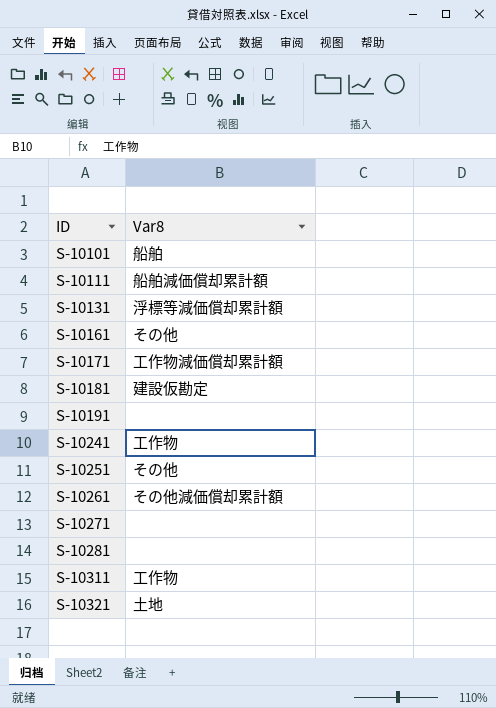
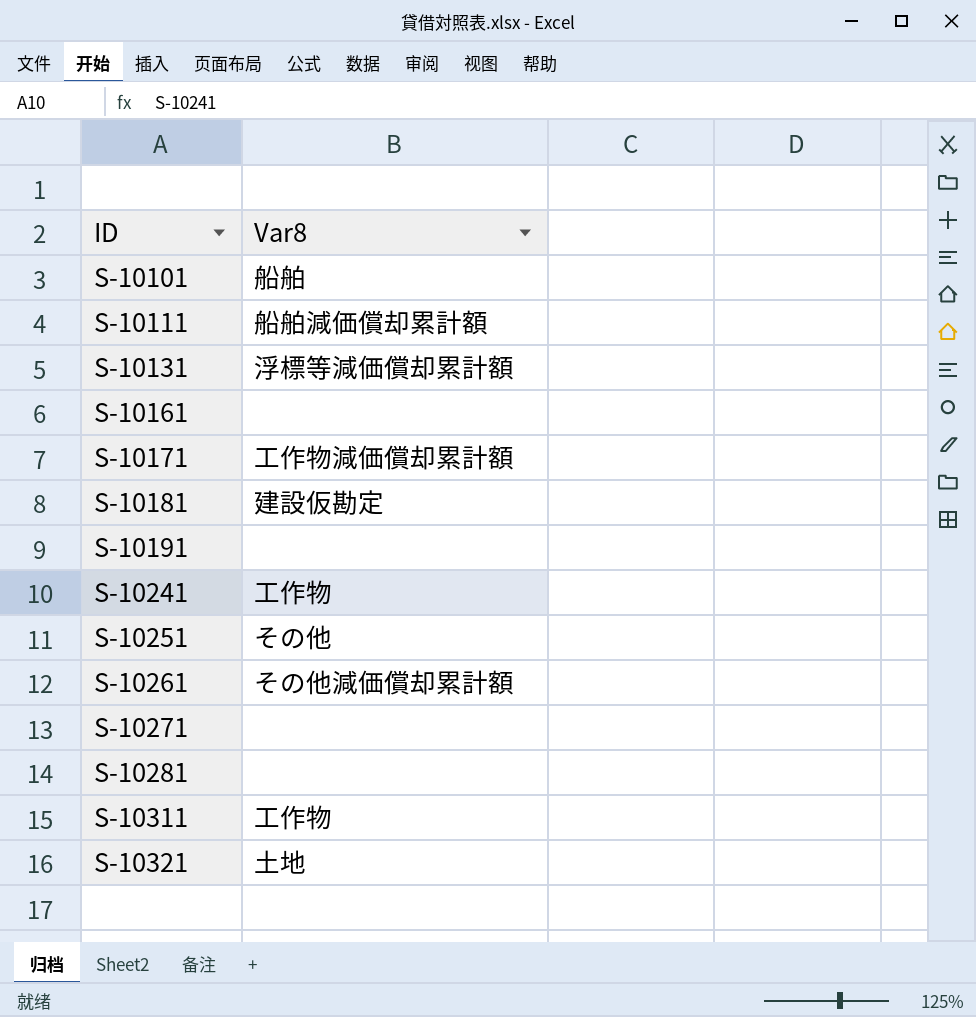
S-10161 | Var8: その他 -> none

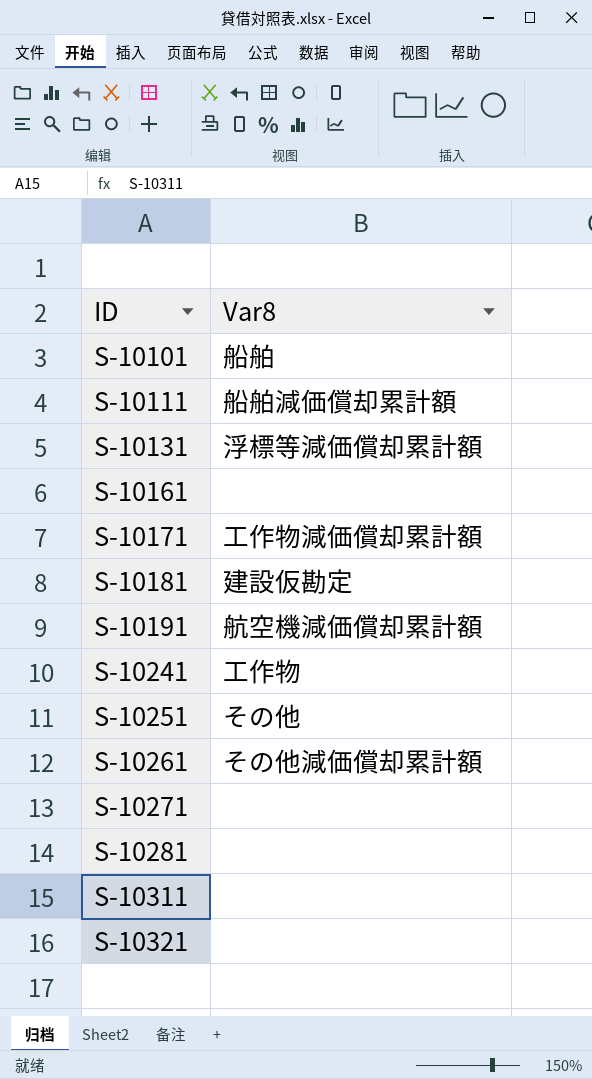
S-10191 | Var8: none -> 航空機減価償却累計額
S-10311 | Var8: 工作物 -> none
S-10321 | Var8: 土地 -> none

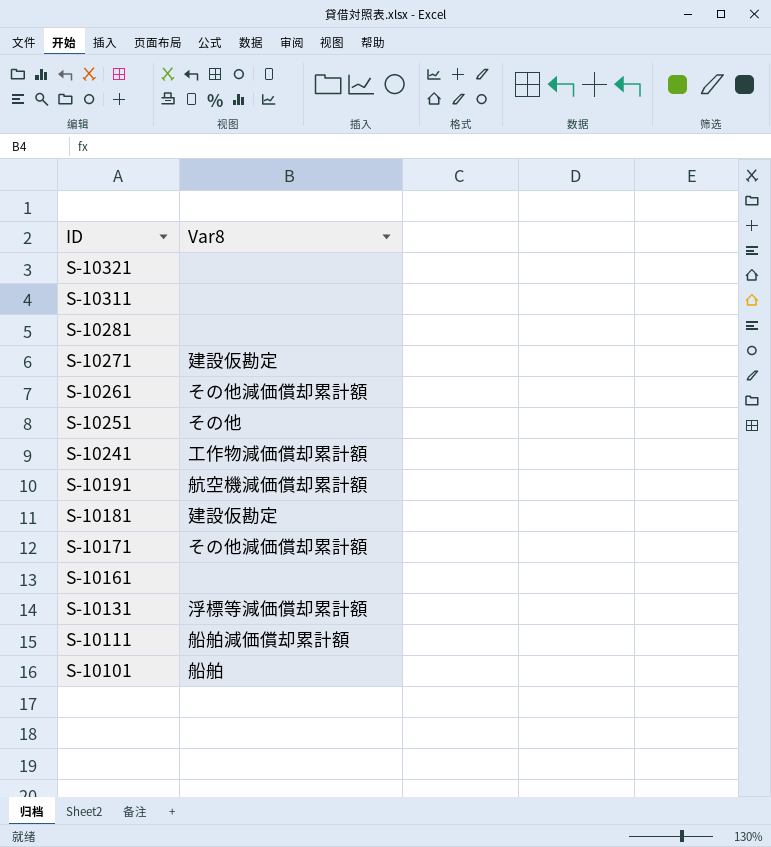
row order: ID ascending -> ID descending
S-10271 | Var8: none -> 建設仮勘定
S-10241 | Var8: 工作物 -> 工作物減価償却累計額
S-10171 | Var8: 工作物減価償却累計額 -> その他減価償却累計額

